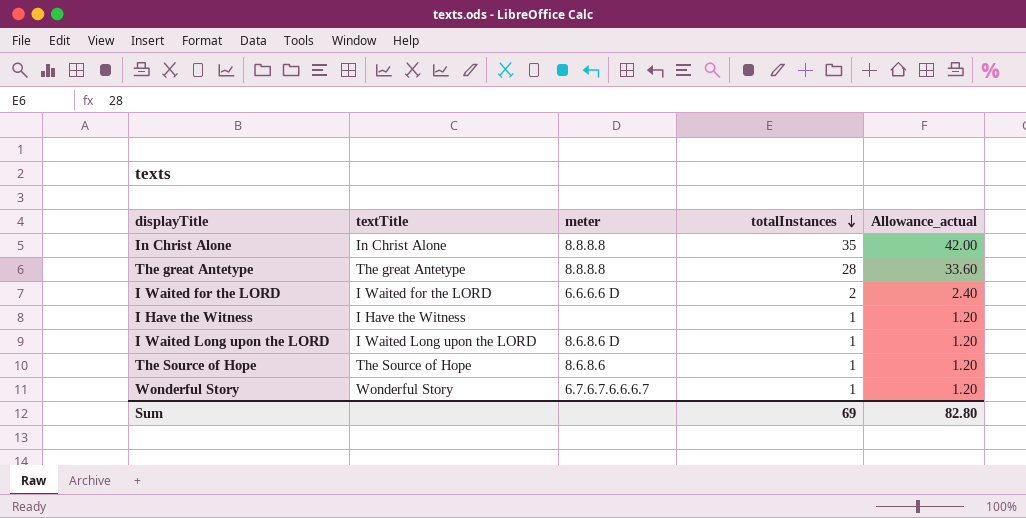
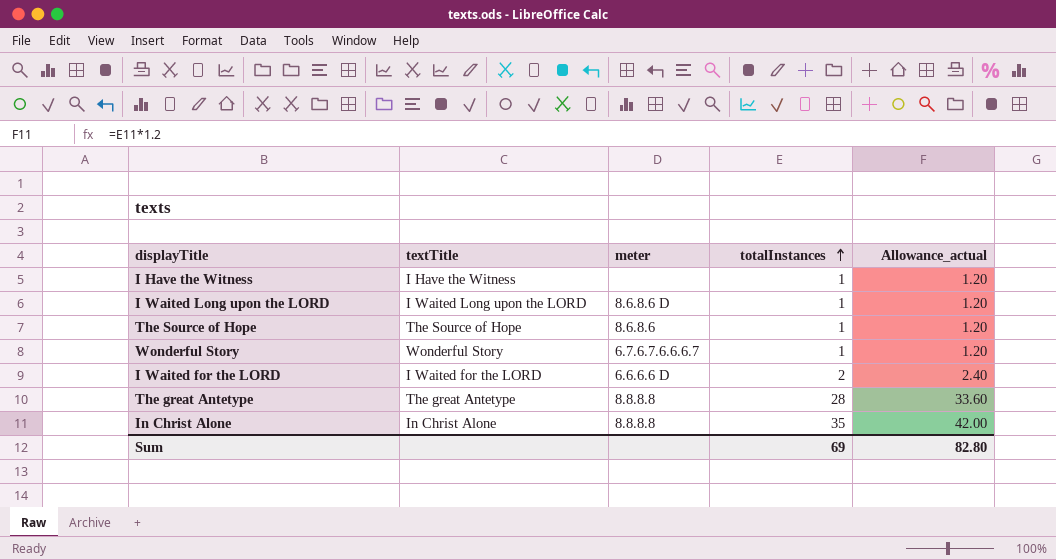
row order: totalInstances descending -> totalInstances ascending

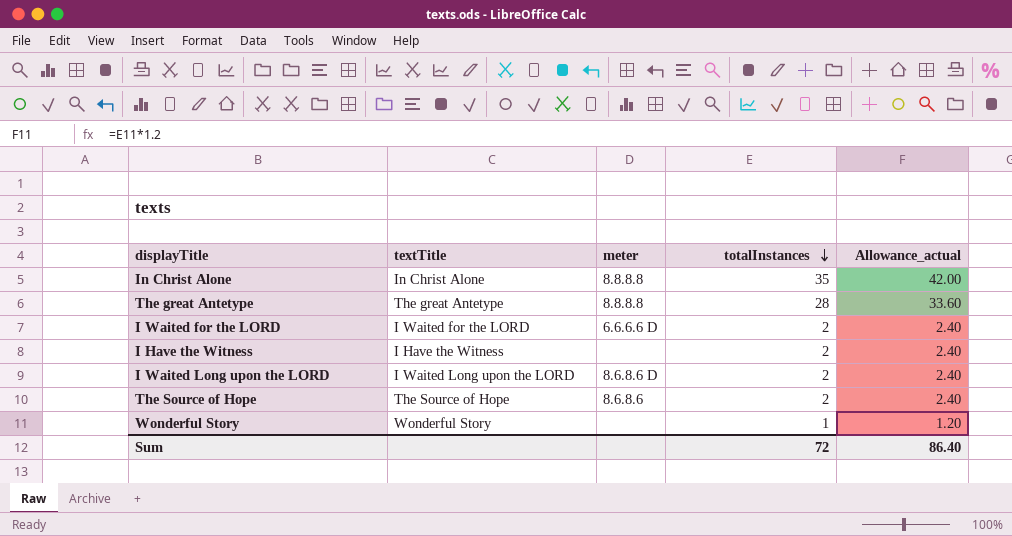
row order: totalInstances ascending -> totalInstances descending
I Have the Witness | totalInstances: 1 -> 2
I Have the Witness | Allowance_actual: 1.20 -> 2.40
I Waited Long upon the LORD | totalInstances: 1 -> 2
I Waited Long upon the LORD | Allowance_actual: 1.20 -> 2.40
The Source of Hope | totalInstances: 1 -> 2
The Source of Hope | Allowance_actual: 1.20 -> 2.40
Wonderful Story | meter: 6.7.6.7.6.6.6.7 -> none
Sum | totalInstances: 69 -> 72
Sum | Allowance_actual: 82.80 -> 86.40

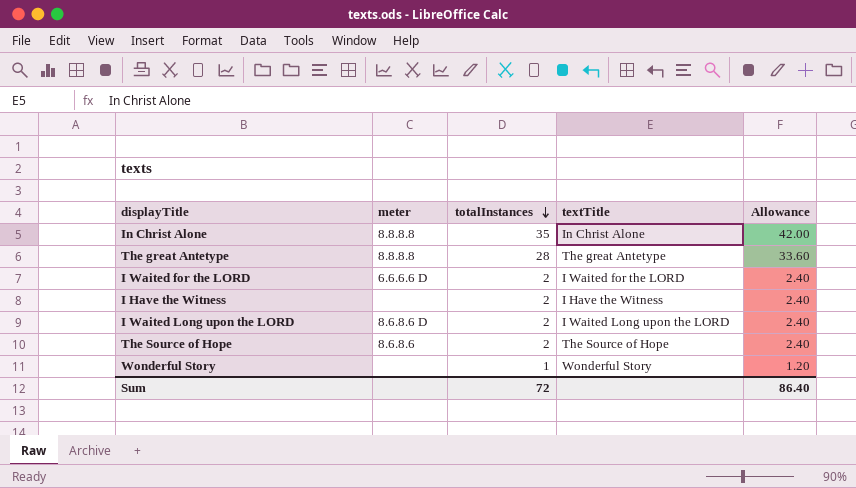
column textTitle | position: 2 -> 4
column name: Allowance_actual -> Allowance

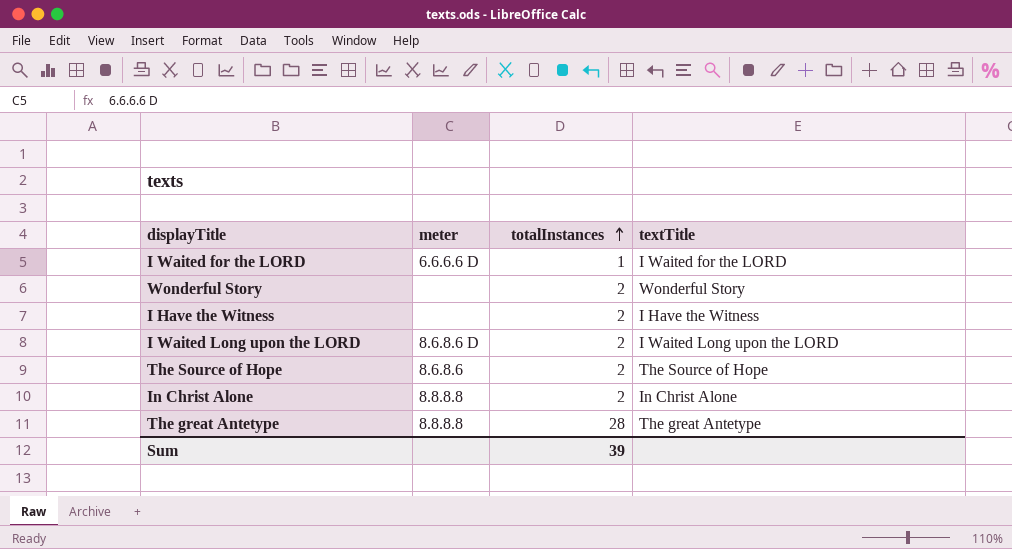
row order: totalInstances descending -> totalInstances ascending
column Allowance | formula: [totalInstances] * 1.2 -> none
I Waited for the LORD | totalInstances: 2 -> 1
Wonderful Story | totalInstances: 1 -> 2
In Christ Alone | totalInstances: 35 -> 2
Sum | totalInstances: 72 -> 39

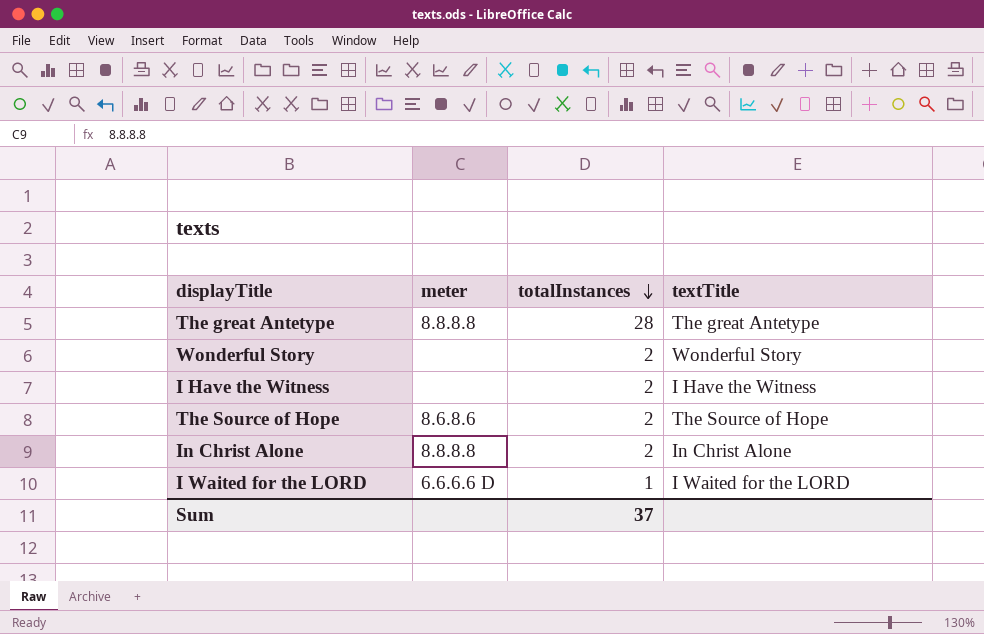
row order: totalInstances ascending -> totalInstances descending
row I Waited Long upon the LORD: 8.6.8.6 D | 2 | I Waited Long upon the LORD -> none
Sum | totalInstances: 39 -> 37

